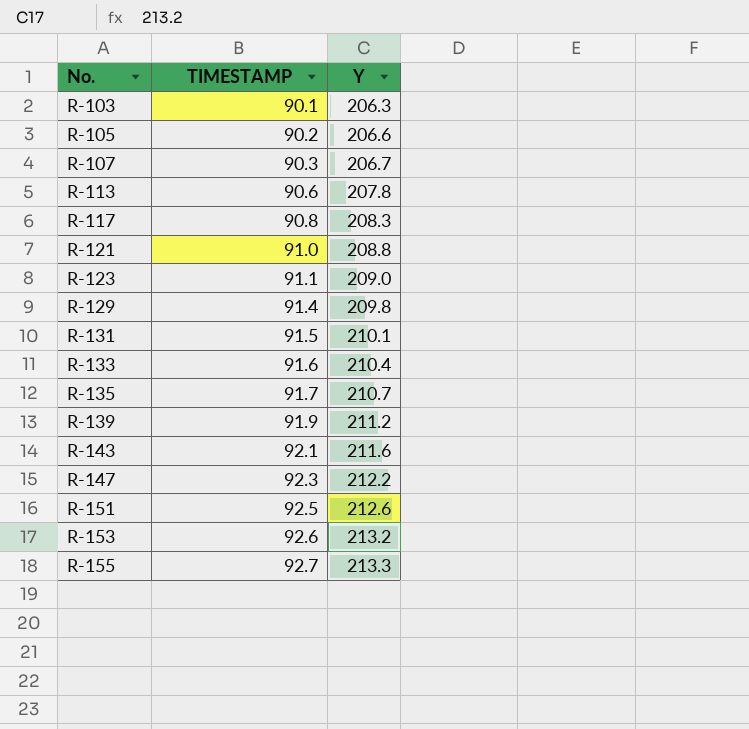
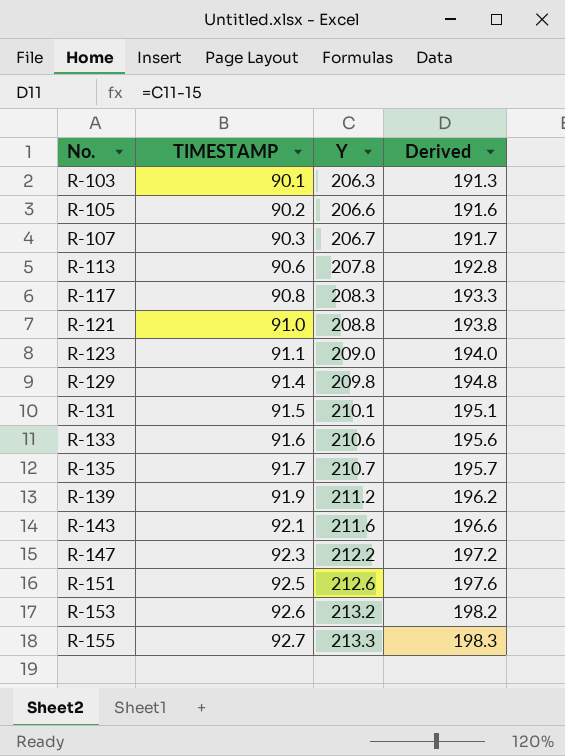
column Derived | formula: none -> [Y] - 15
R-133 | Y: 210.4 -> 210.6

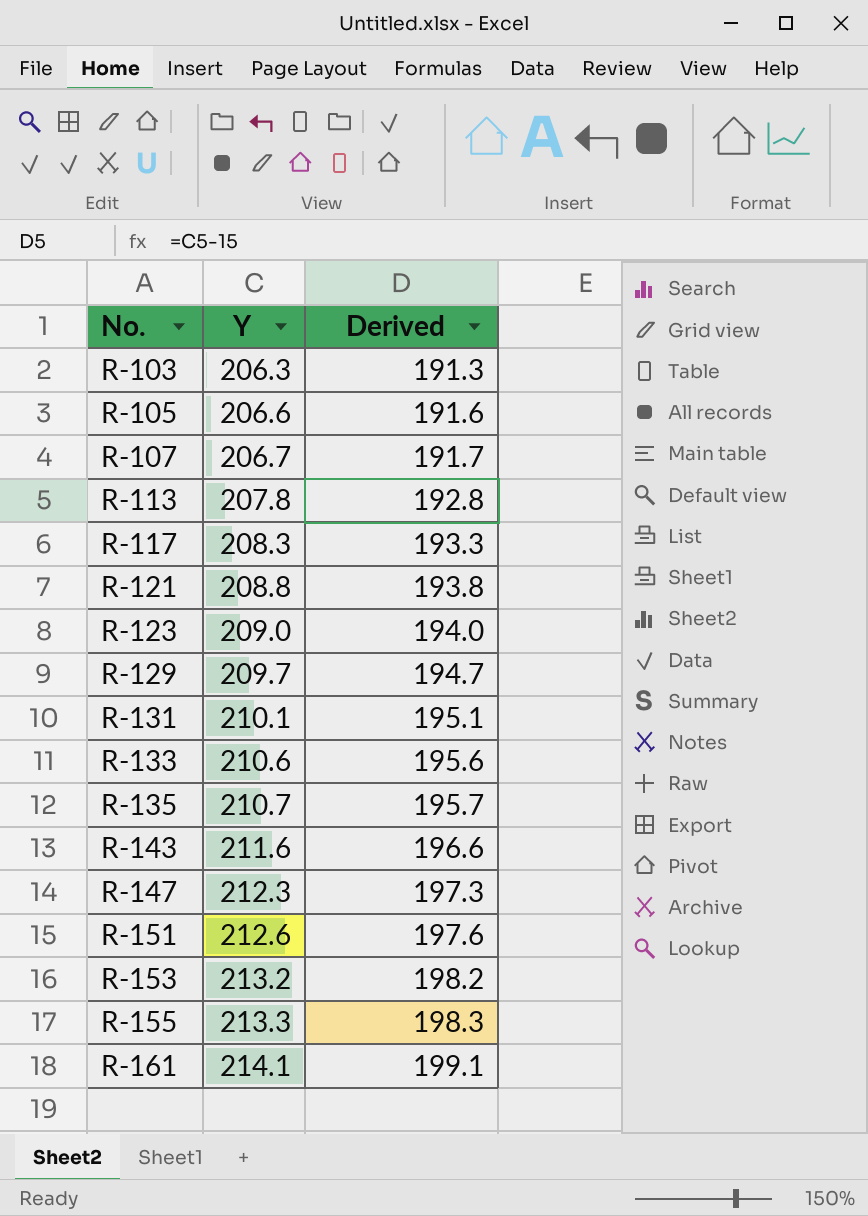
column TIMESTAMP | position: 2 -> none
row R-139: 91.9 | 211.2 | 196.2 -> none
R-129 | Y: 209.8 -> 209.7
R-129 | Derived: 194.8 -> 194.7
R-147 | Y: 212.2 -> 212.3
R-147 | Derived: 197.2 -> 197.3
row R-161: none -> 214.1 | 199.1

